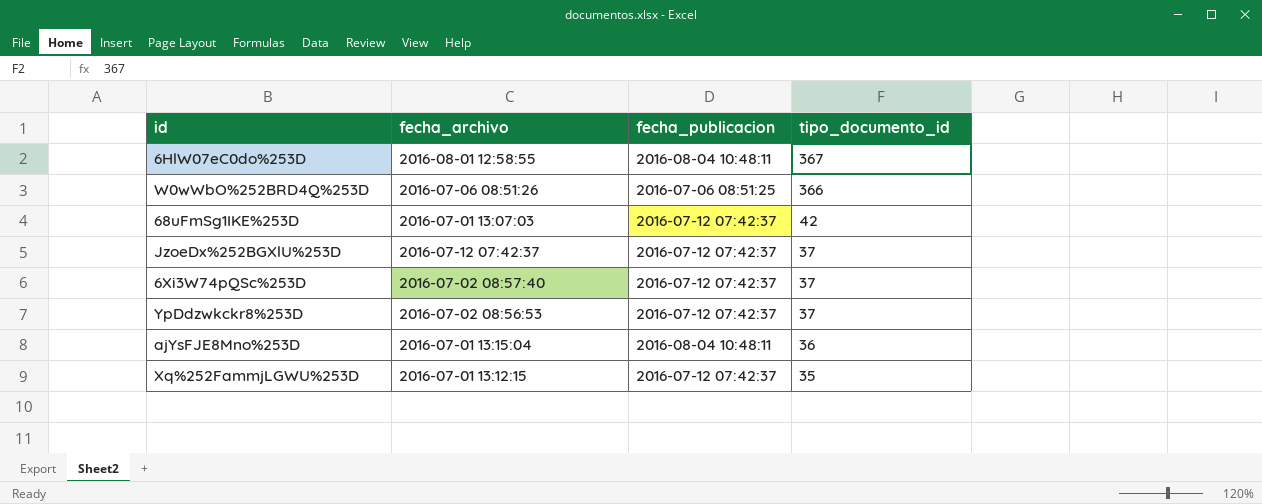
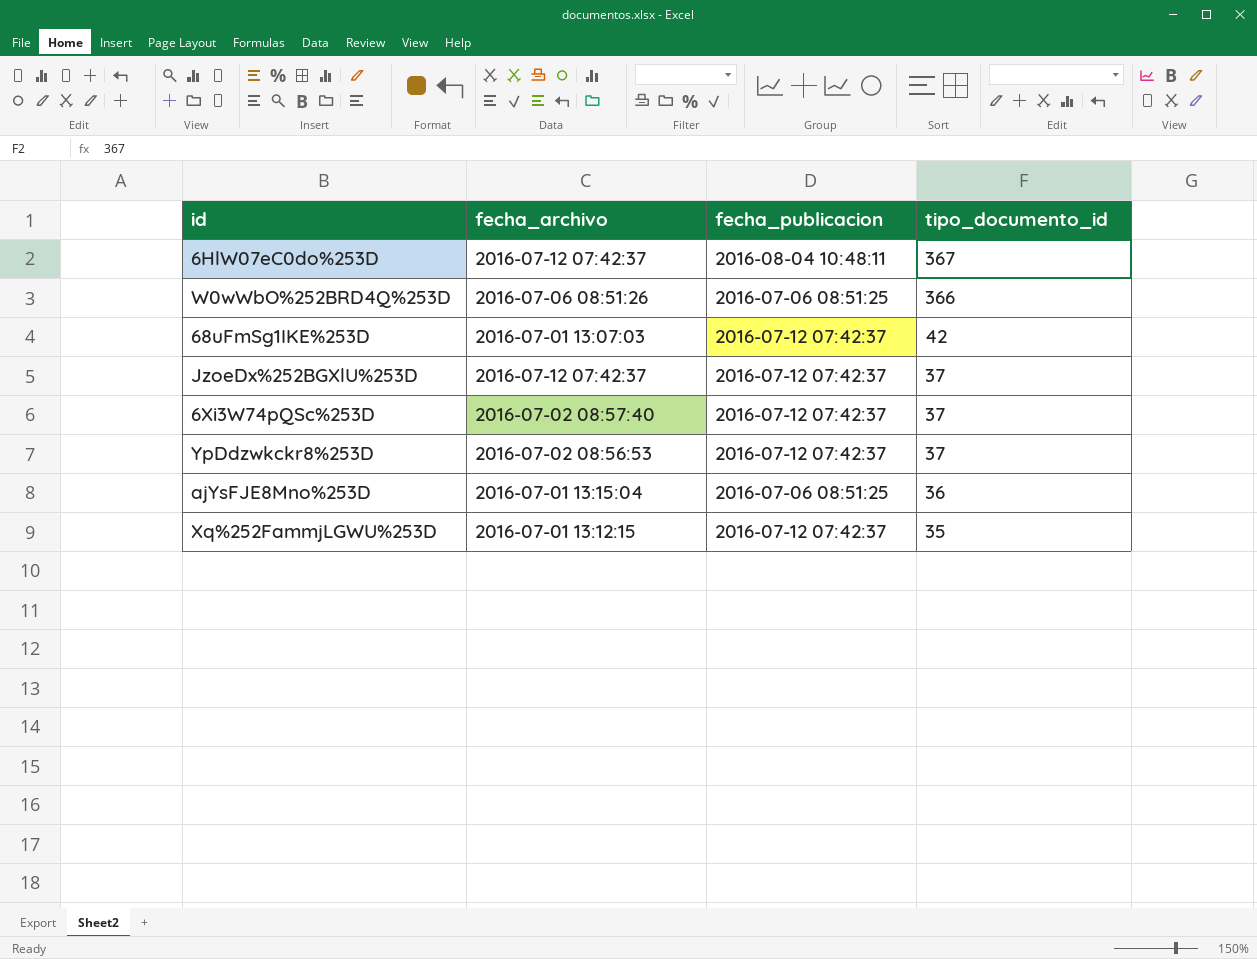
6HlW07eC0do%253D | fecha_archivo: 2016-08-01 12:58:55 -> 2016-07-12 07:42:37
ajYsFJE8Mno%253D | fecha_publicacion: 2016-08-04 10:48:11 -> 2016-07-06 08:51:25

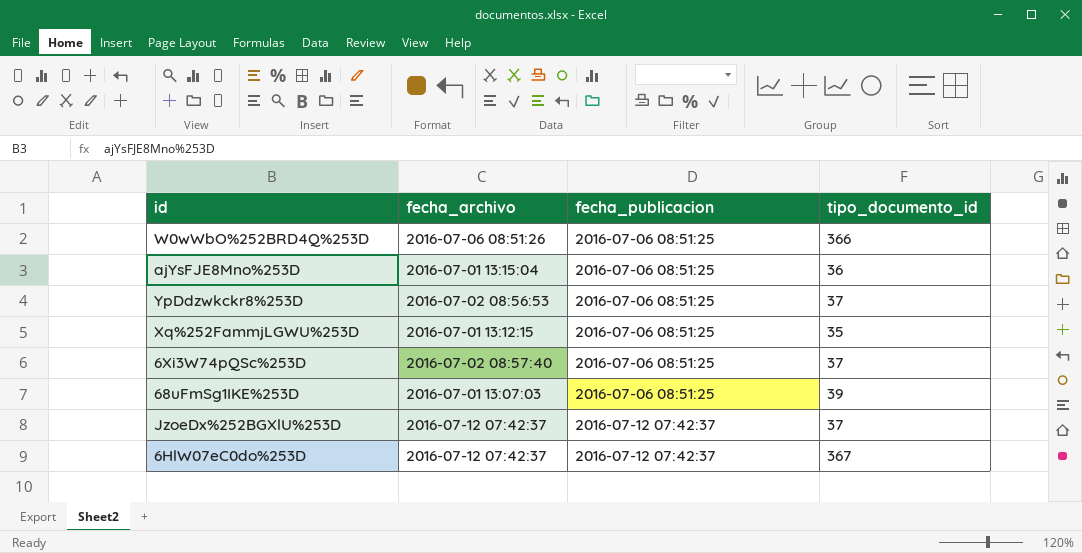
row order: tipo_documento_id descending -> fecha_publicacion ascending
YpDdzwkckr8%253D | fecha_publicacion: 2016-07-12 07:42:37 -> 2016-07-06 08:51:25
Xq%252FammjLGWU%253D | fecha_publicacion: 2016-07-12 07:42:37 -> 2016-07-06 08:51:25
6Xi3W74pQSc%253D | fecha_publicacion: 2016-07-12 07:42:37 -> 2016-07-06 08:51:25
68uFmSg1IKE%253D | fecha_publicacion: 2016-07-12 07:42:37 -> 2016-07-06 08:51:25
68uFmSg1IKE%253D | tipo_documento_id: 42 -> 39
6HlW07eC0do%253D | fecha_publicacion: 2016-08-04 10:48:11 -> 2016-07-12 07:42:37

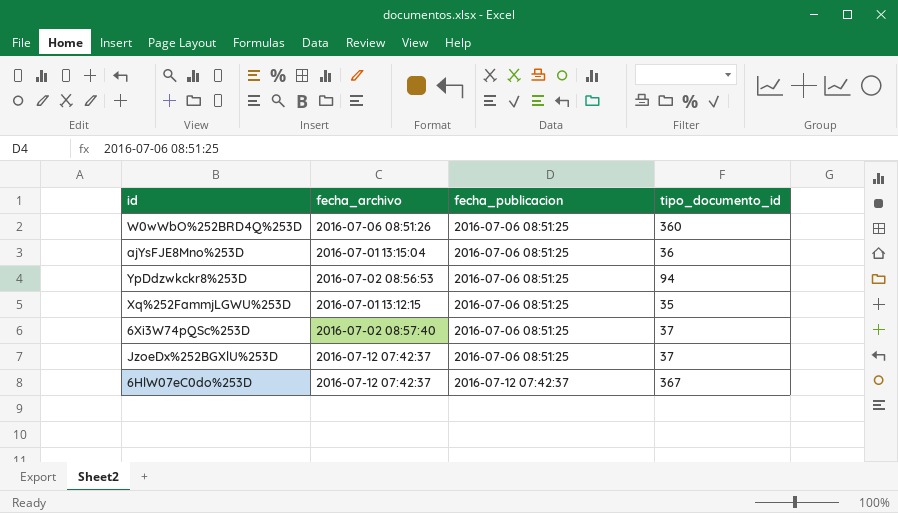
row 68uFmSg1IKE%253D: 2016-07-01 13:07:03 | 2016-07-06 08:51:25 | 39 -> none
W0wWbO%252BRD4Q%253D | tipo_documento_id: 366 -> 360
YpDdzwkckr8%253D | tipo_documento_id: 37 -> 94
JzoeDx%252BGXlU%253D | fecha_publicacion: 2016-07-12 07:42:37 -> 2016-07-06 08:51:25

